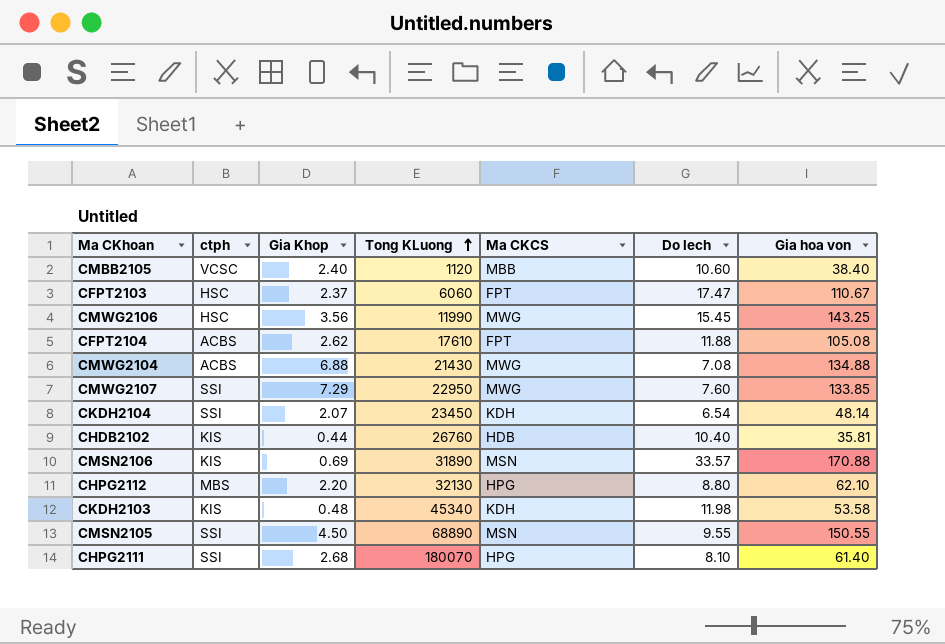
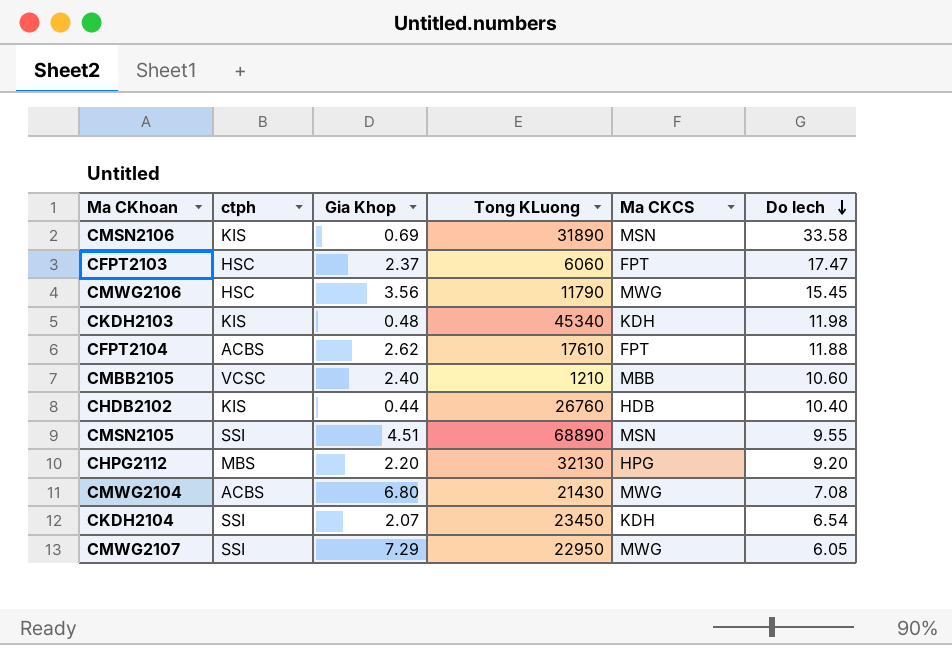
row order: Tong KLuong ascending -> Do lech descending
column Gia hoa von | position: 7 -> none
row CHPG2111: SSI | 2.68 | 180070 | HPG | 8.10 | 61.40 -> none
CMSN2106 | Do lech: 33.57 -> 33.58
CMWG2106 | Tong KLuong: 11990 -> 11790
CMBB2105 | Tong KLuong: 1120 -> 1210
CMSN2105 | Gia Khop: 4.50 -> 4.51
CHPG2112 | Do lech: 8.80 -> 9.20
CMWG2104 | Gia Khop: 6.88 -> 6.80
CMWG2107 | Do lech: 7.60 -> 6.05

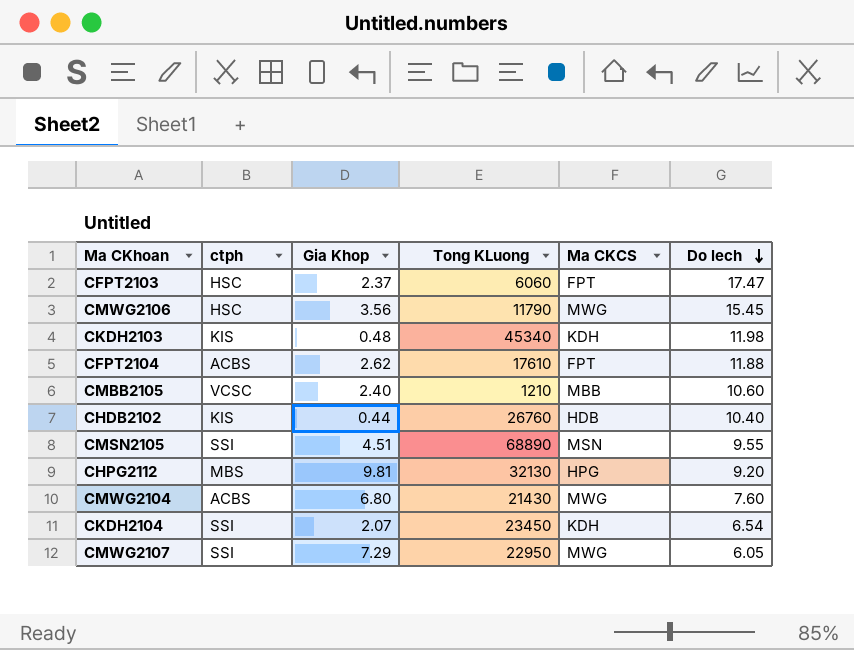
row CMSN2106: KIS | 0.69 | 31890 | MSN | 33.58 -> none
CHPG2112 | Gia Khop: 2.20 -> 9.81
CMWG2104 | Do lech: 7.08 -> 7.60

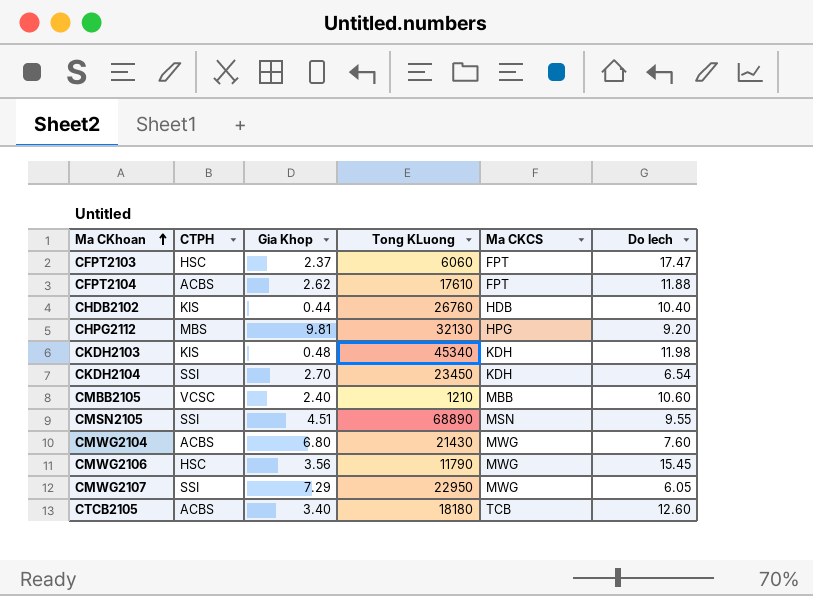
row order: Do lech descending -> Ma CKhoan ascending
column name: ctph -> CTPH
CKDH2104 | Gia Khop: 2.07 -> 2.70
row CTCB2105: none -> ACBS | 3.40 | 18180 | TCB | 12.60

